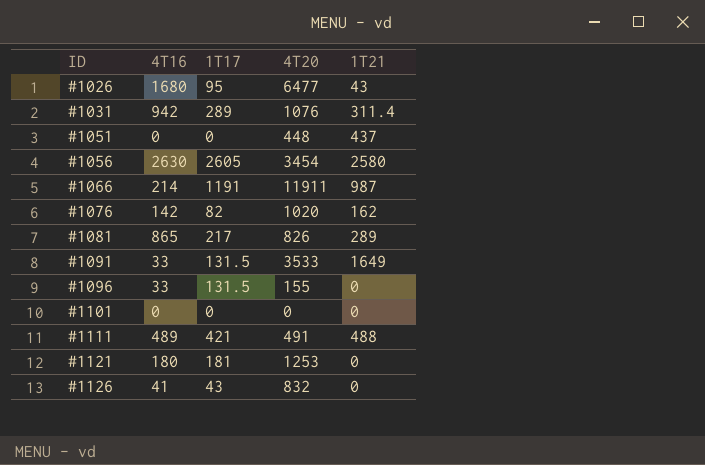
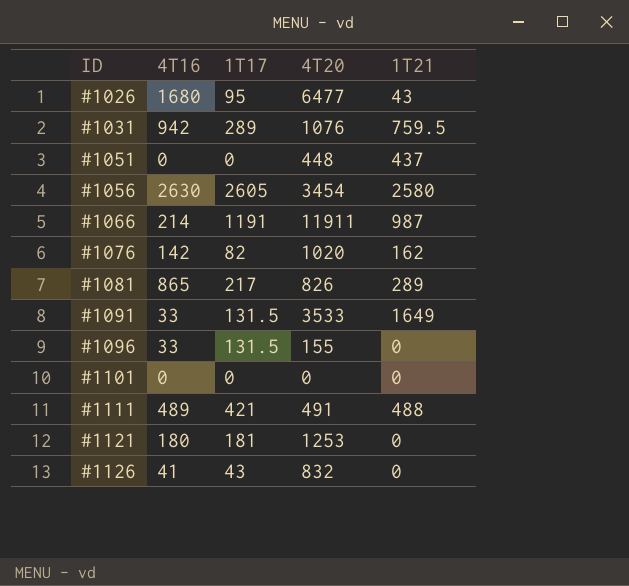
#1031 | 1T21: 311.4 -> 759.5

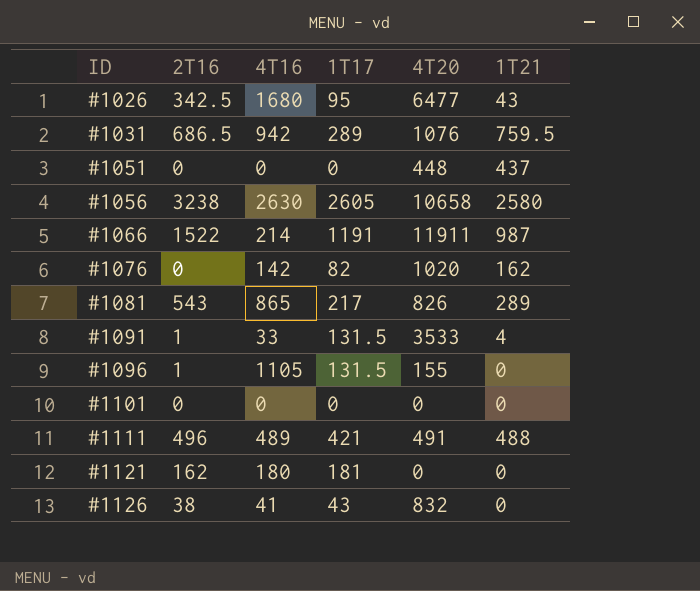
column 2T16 | position: none -> 2
#1056 | 4T20: 3454 -> 10658
#1091 | 1T21: 1649 -> 4
#1096 | 4T16: 33 -> 1105
#1121 | 4T20: 1253 -> 0

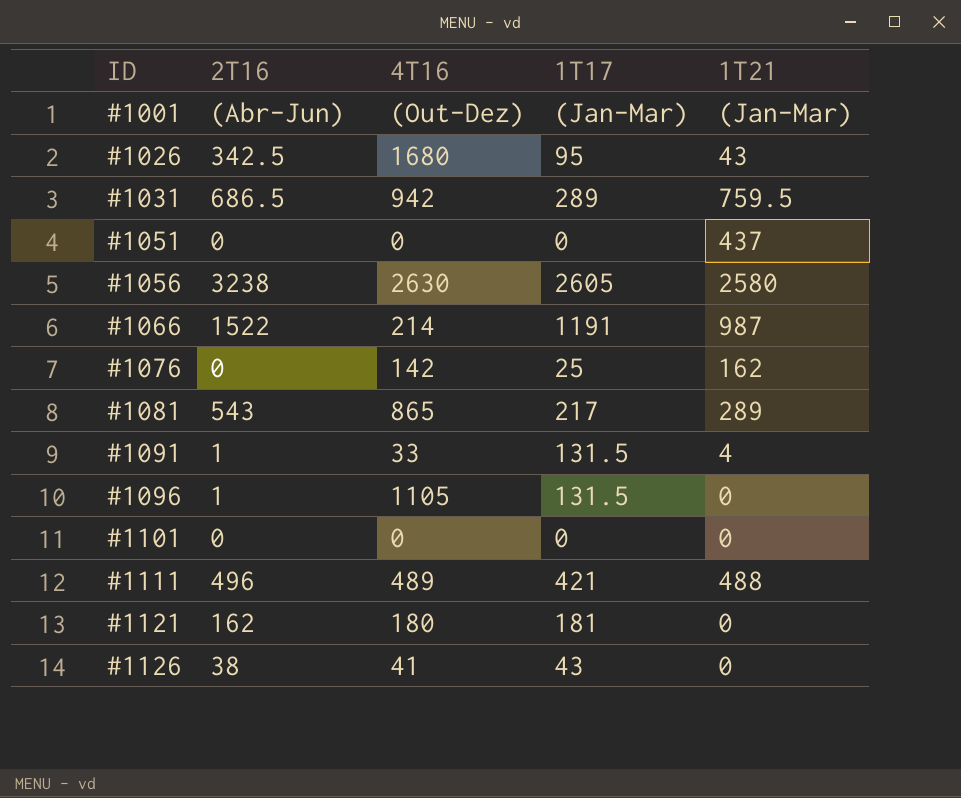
column 4T20 | position: 5 -> none
row #1001: none -> (Abr-Jun) | (Out-Dez) | (Jan-Mar) | (Jan-Mar)
#1076 | 1T17: 82 -> 25

